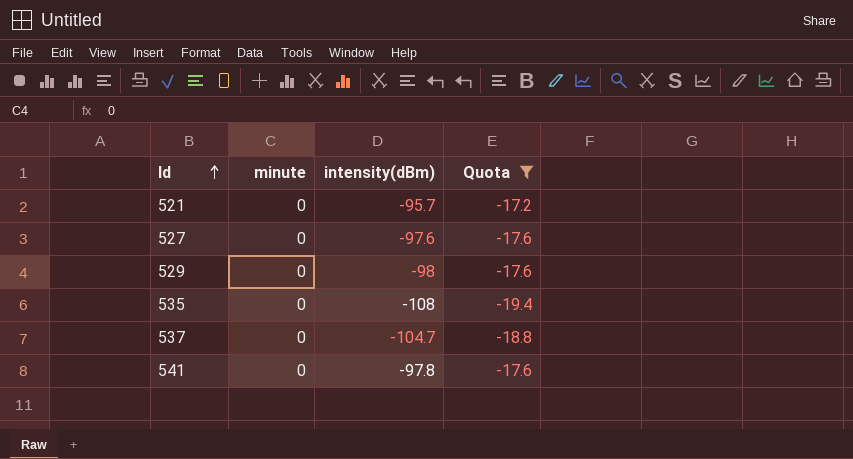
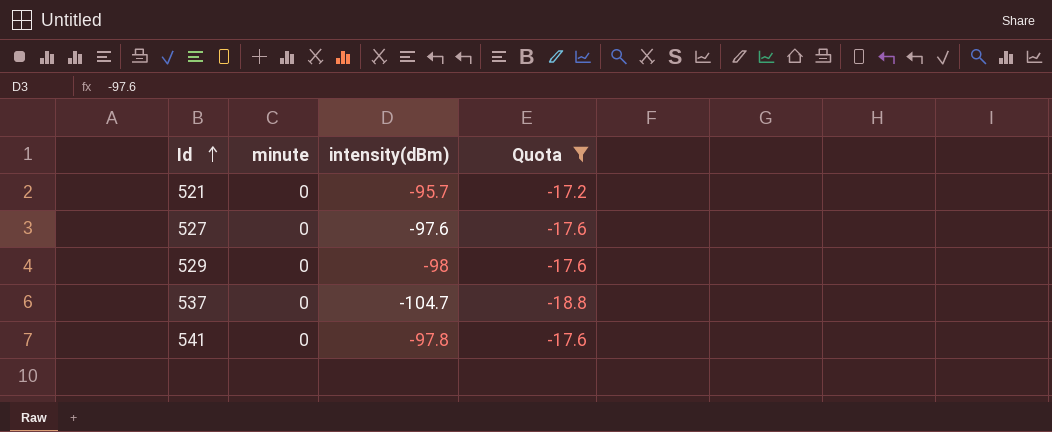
row 535: 0 | -108 | -19.4 -> none

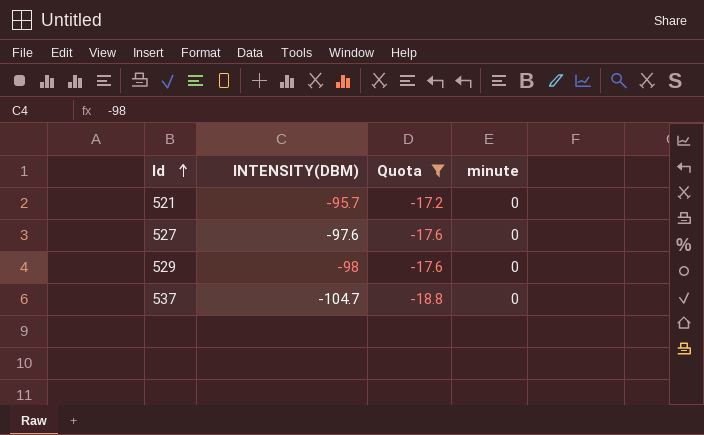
column name: intensity(dBm) -> INTENSITY(DBM)
column minute | position: 2 -> 4
row 541: 0 | -97.8 | -17.6 -> none

